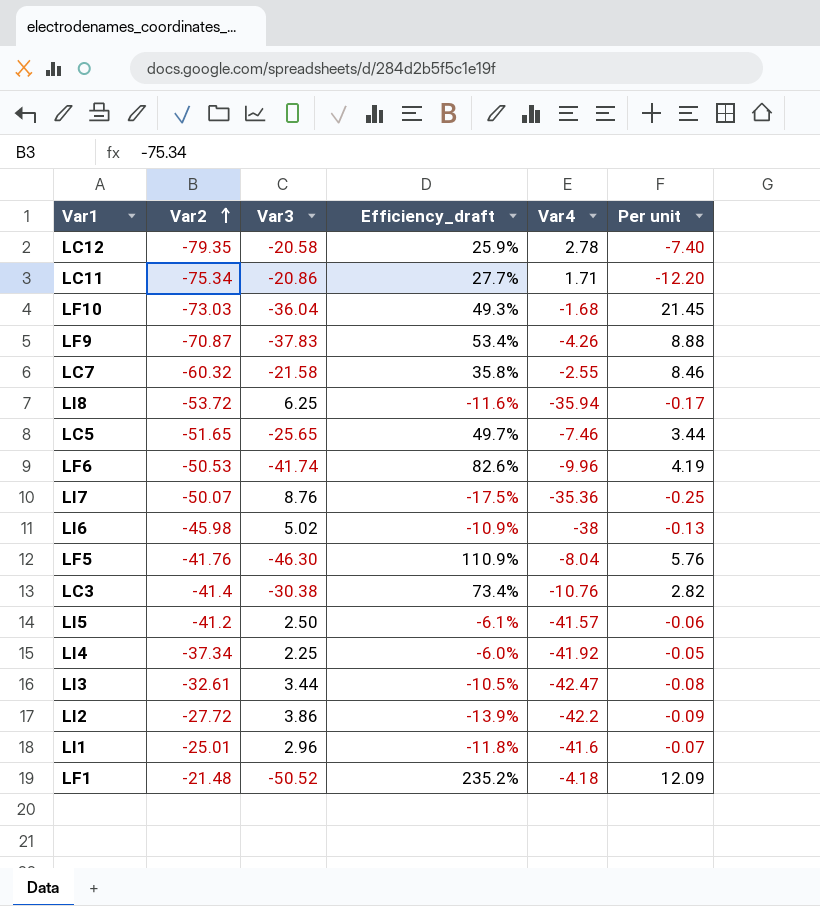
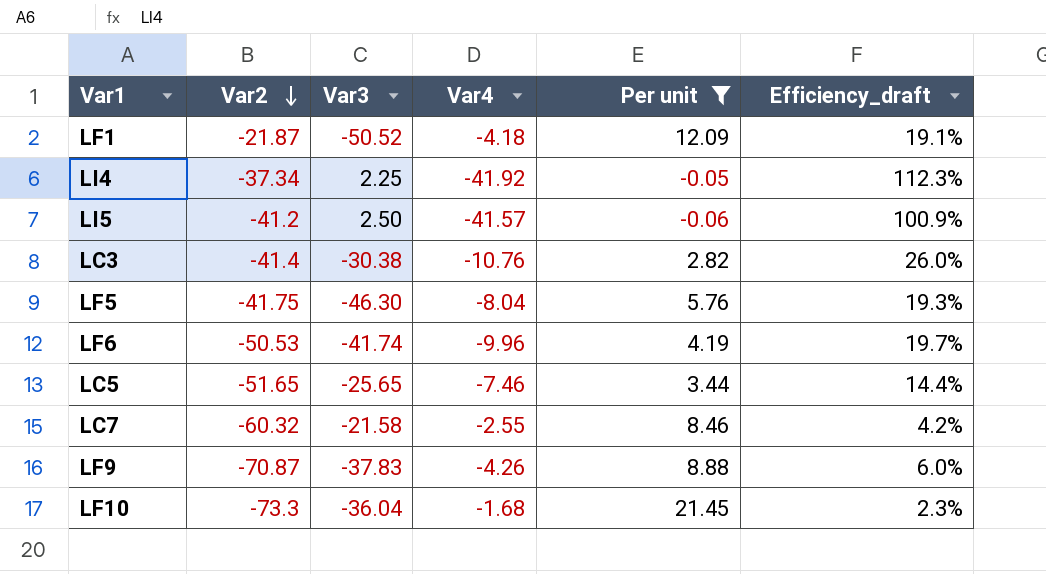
filter: none -> Per unit >= -0.06
row order: Var2 ascending -> Var2 descending
column Efficiency_draft | formula: [Var3] / [Var2] -> [Var4] / [Var2]
column Efficiency_draft | position: 4 -> 6
LF1 | Var2: -21.48 -> -21.87
LF5 | Var2: -41.76 -> -41.75
LF10 | Var2: -73.03 -> -73.3

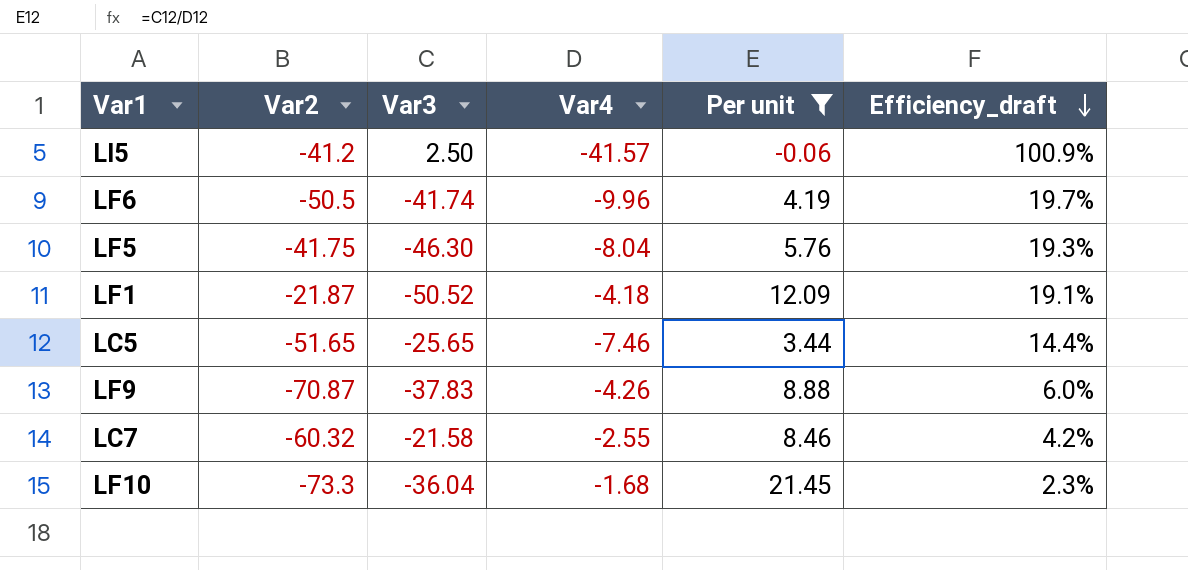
row order: Var2 descending -> Efficiency_draft descending
row LI4: -37.34 | 2.25 | -41.92 | -0.05 | 112.3% -> none
row LC3: -41.4 | -30.38 | -10.76 | 2.82 | 26.0% -> none
LF6 | Var2: -50.53 -> -50.5

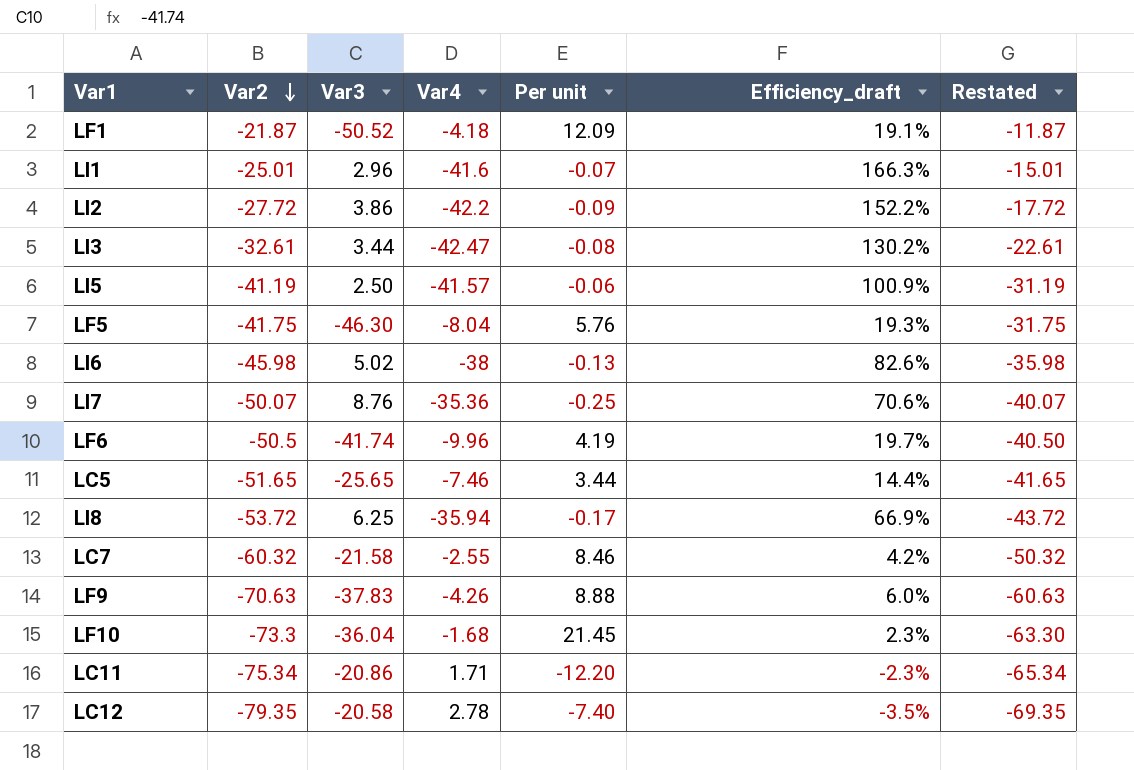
filter: Per unit >= -0.06 -> none
row order: Efficiency_draft descending -> Var2 descending
column Restated | formula: none -> [Var2] + 10
LI5 | Var2: -41.2 -> -41.19
LF9 | Var2: -70.87 -> -70.63

